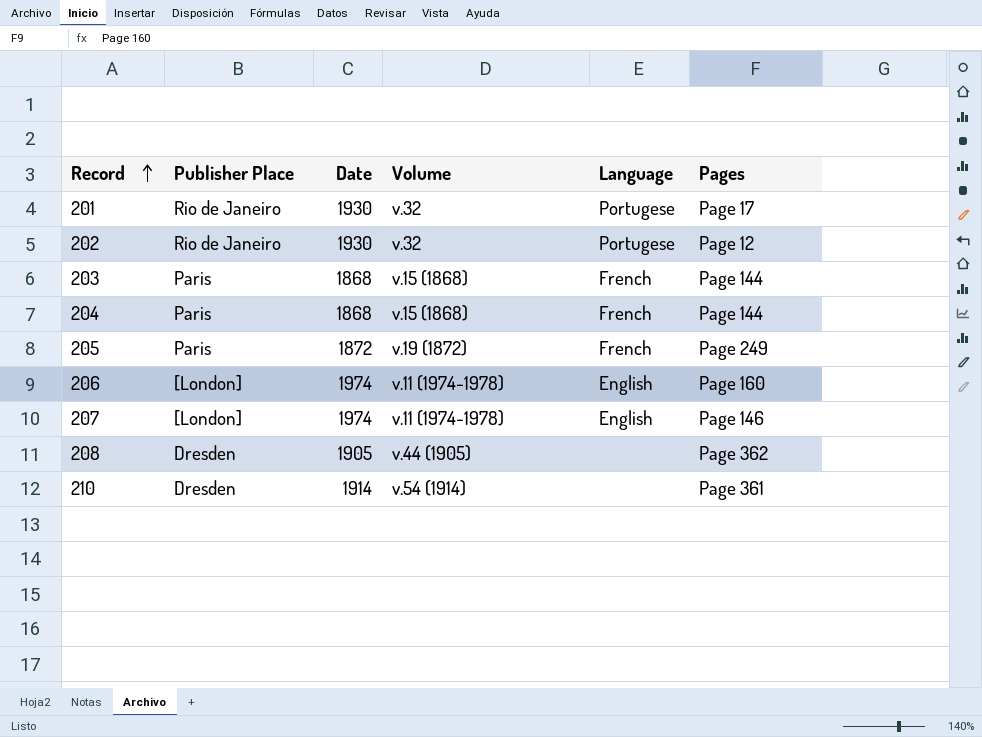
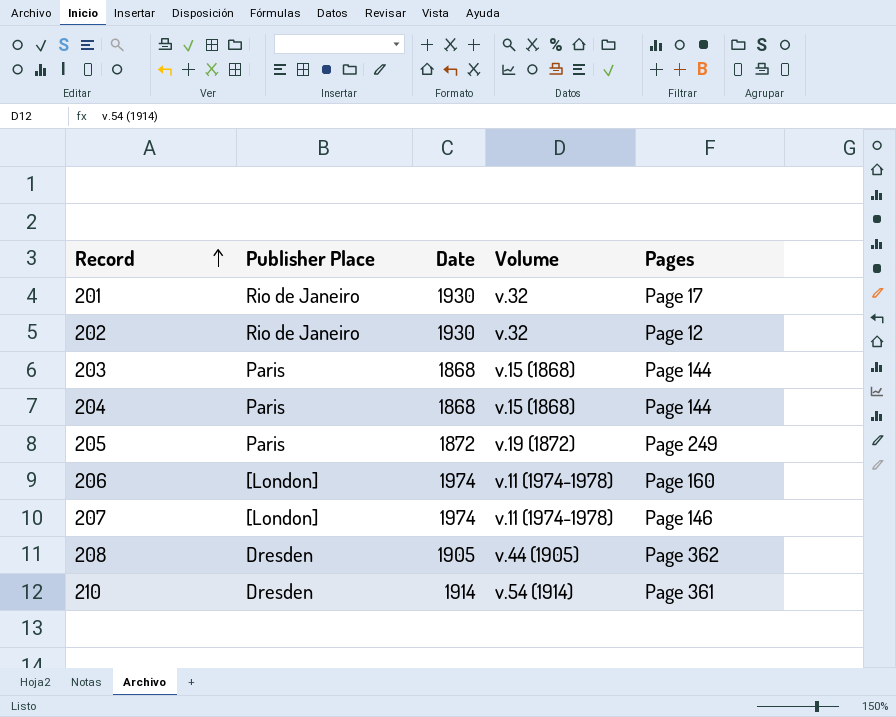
column Language | position: 5 -> none

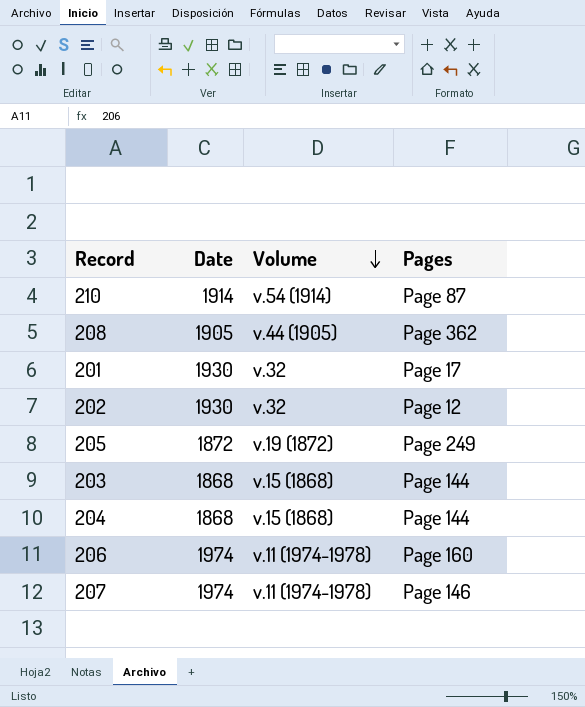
row order: Record ascending -> Volume descending
column Publisher Place | position: 2 -> none
210 | Pages: Page 361 -> Page 87

